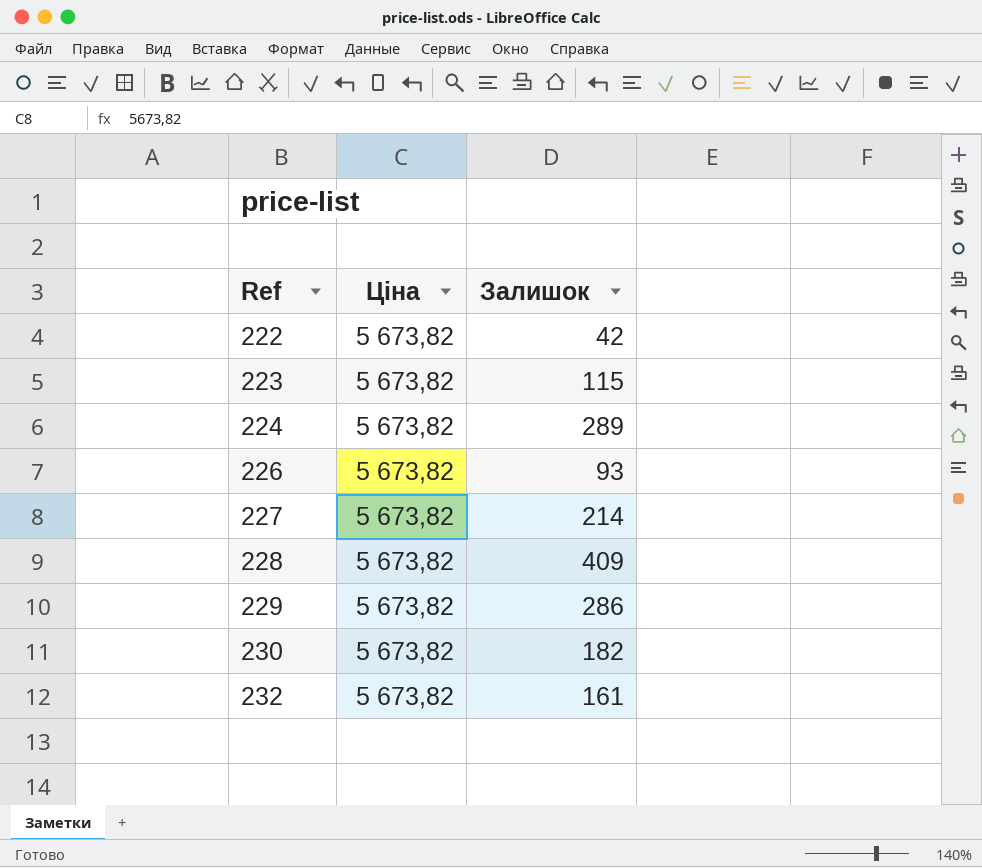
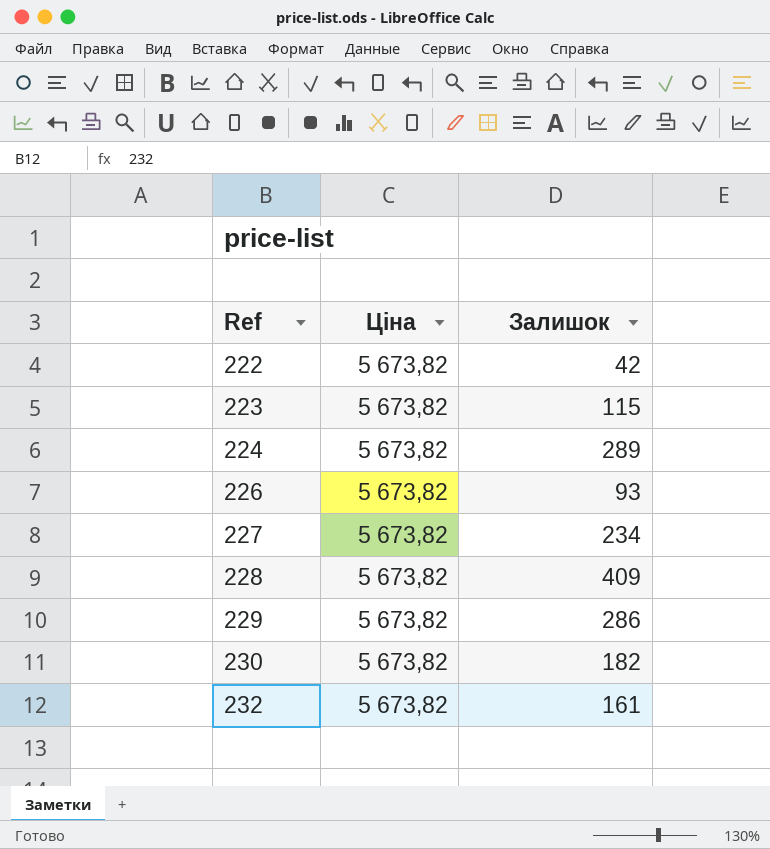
227 | Залишок: 214 -> 234

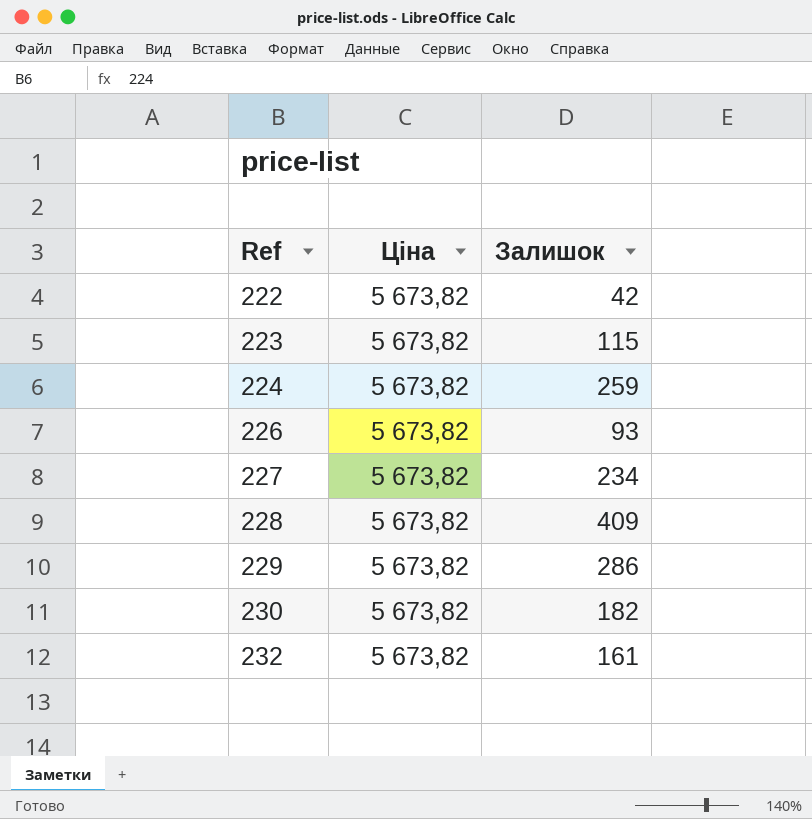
224 | Залишок: 289 -> 259

